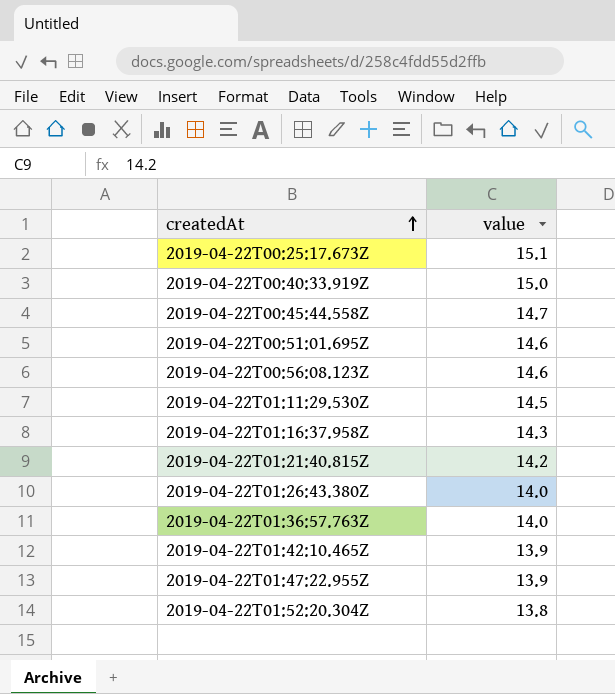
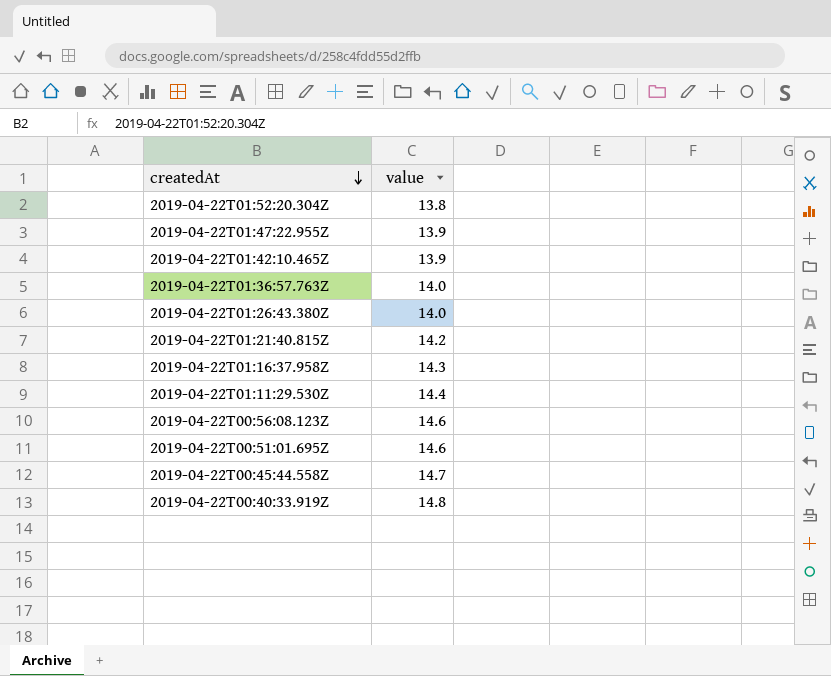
row order: createdAt ascending -> createdAt descending
row 2019-04-22T00:25:17.673Z: 15.1 -> none
2019-04-22T01:11:29.530Z | value: 14.5 -> 14.4
2019-04-22T00:40:33.919Z | value: 15.0 -> 14.8

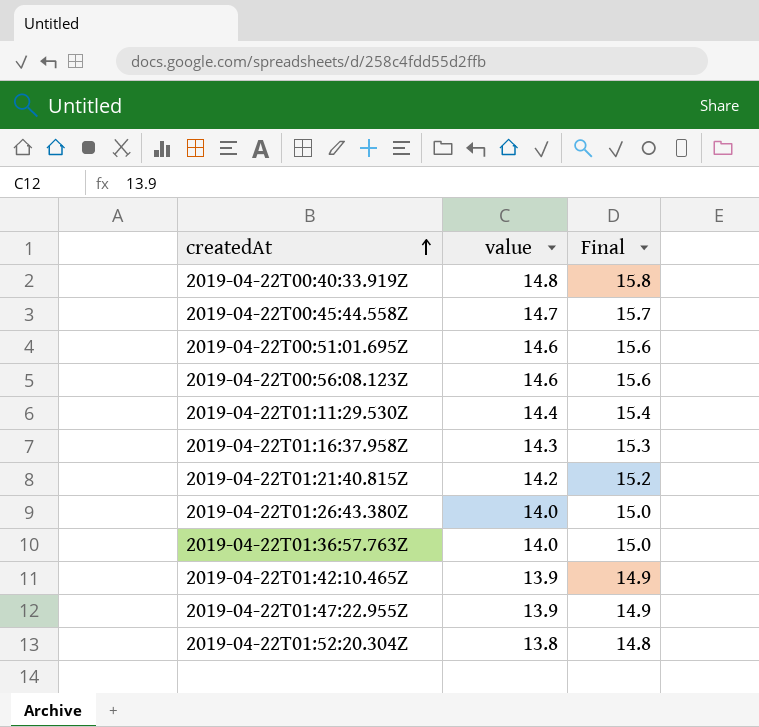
row order: createdAt descending -> createdAt ascending
column Final | formula: none -> [value] + 1

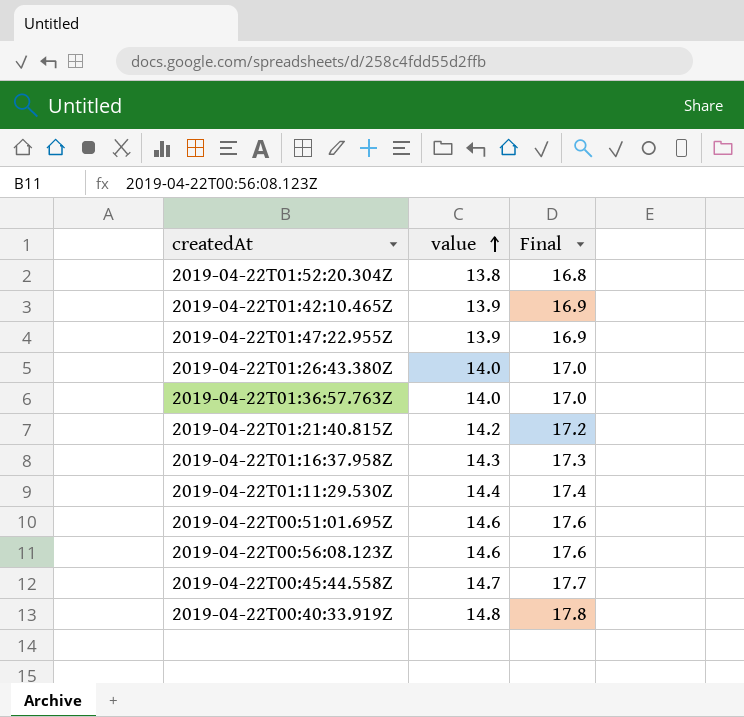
row order: createdAt ascending -> value ascending
column Final | formula: [value] + 1 -> [value] + 3

